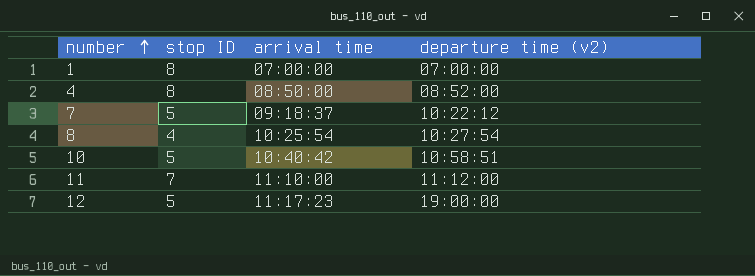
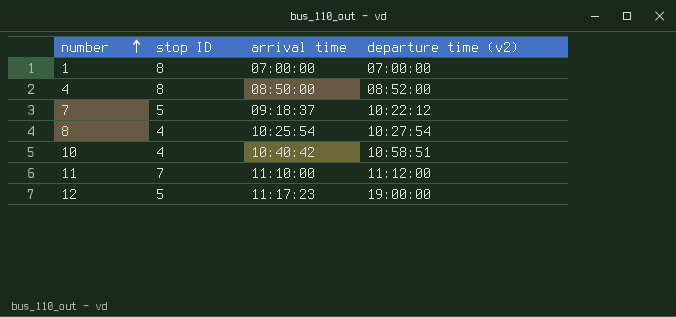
10 | stop ID: 5 -> 4

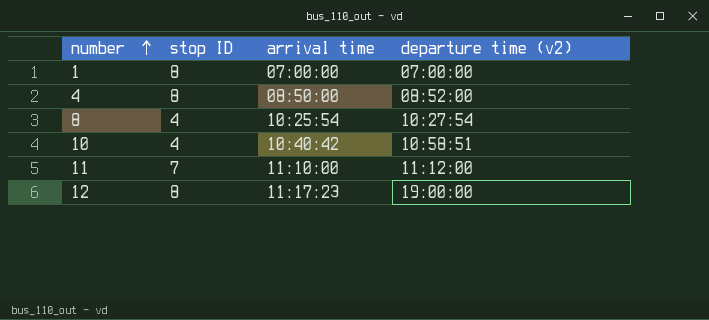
row 7: 5 | 09:18:37 | 10:22:12 -> none
12 | stop ID: 5 -> 8

